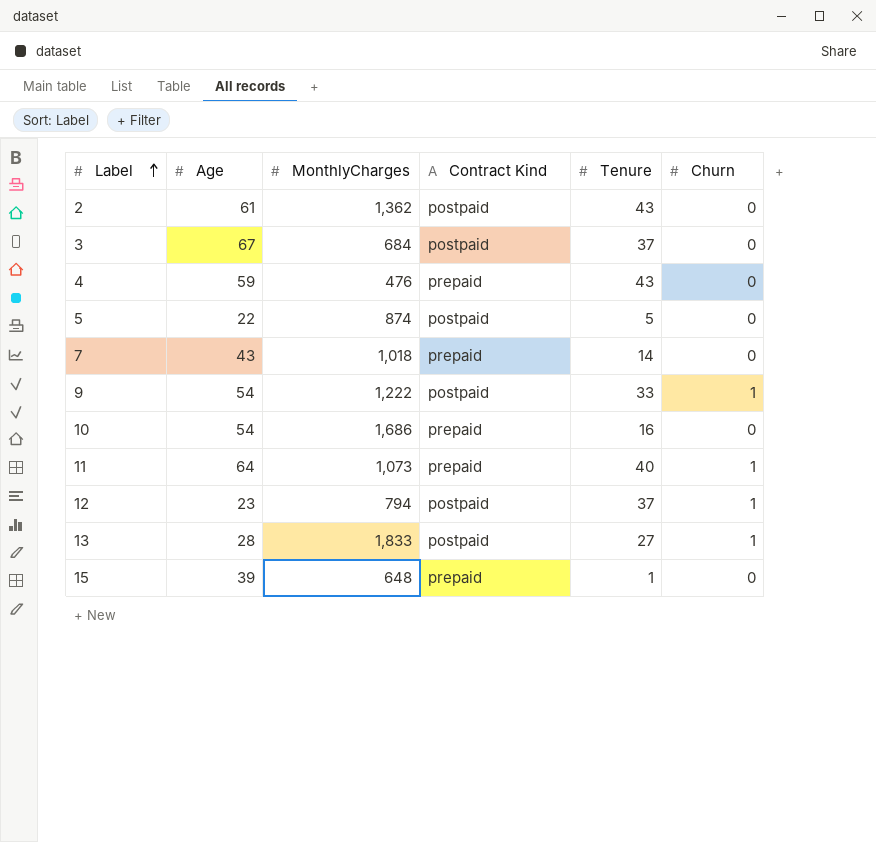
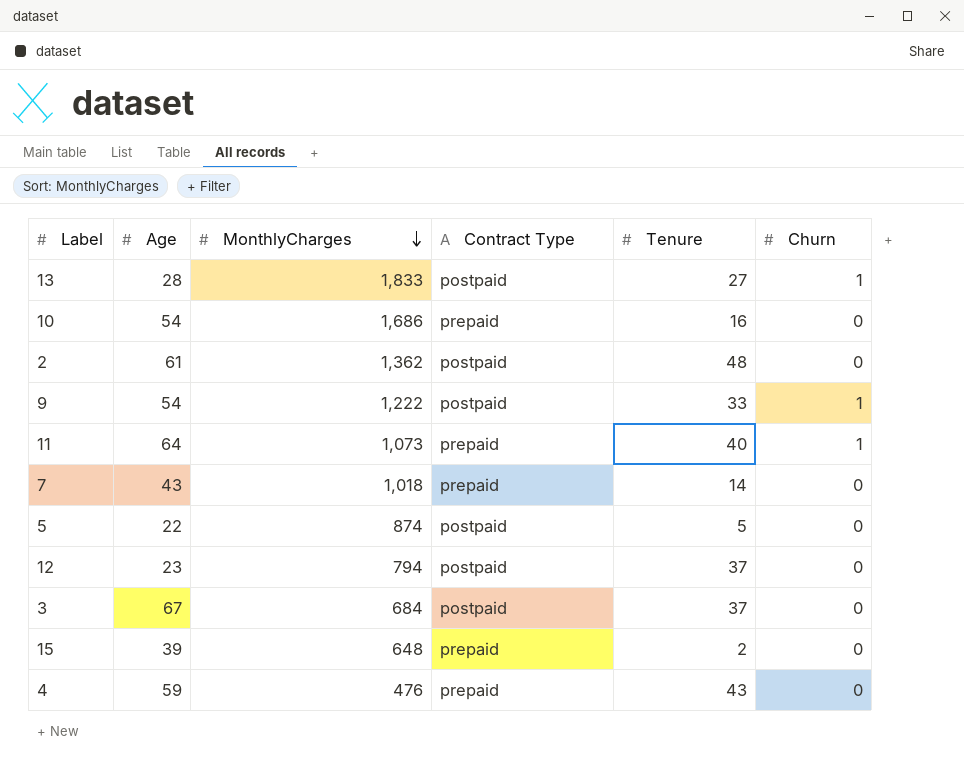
row order: Label ascending -> MonthlyCharges descending
column name: Contract Kind -> Contract Type
2 | Tenure: 43 -> 48
12 | Churn: 1 -> 0
15 | Tenure: 1 -> 2

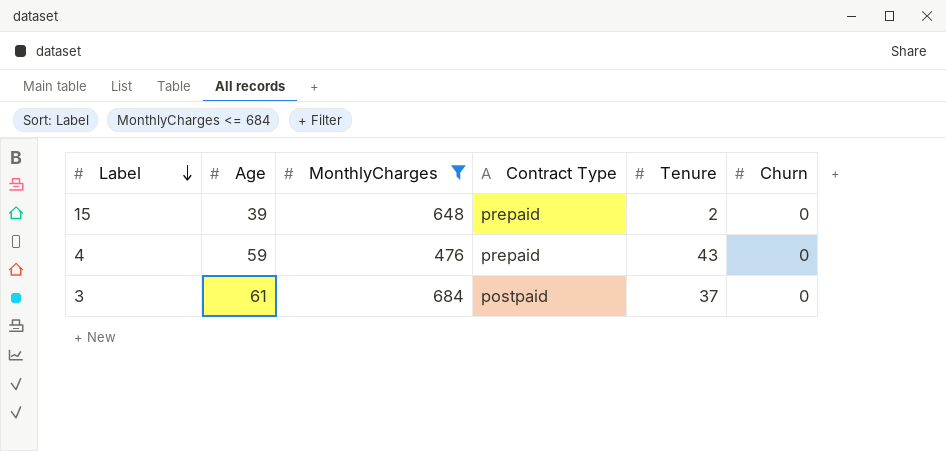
filter: none -> MonthlyCharges <= 684
row order: MonthlyCharges descending -> Label descending
3 | Age: 67 -> 61

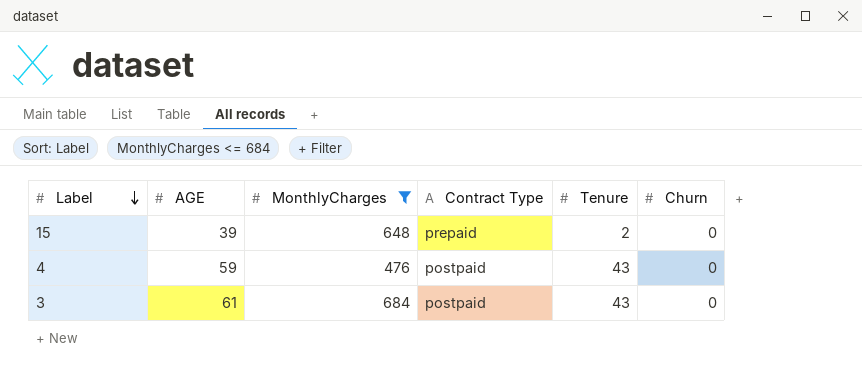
column name: Age -> AGE
4 | Contract Type: prepaid -> postpaid
3 | Tenure: 37 -> 43

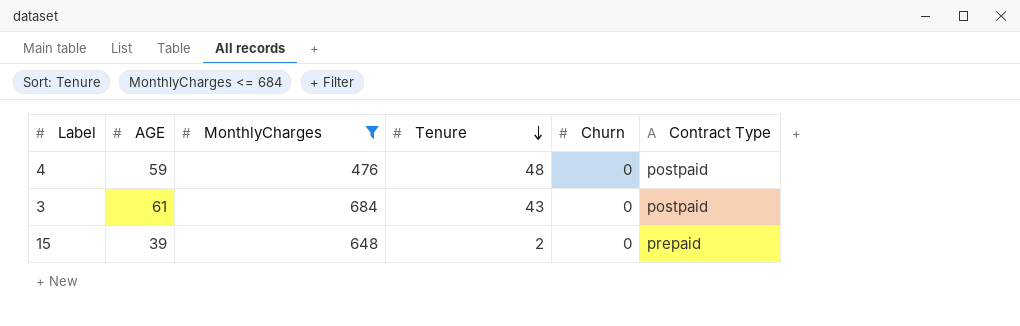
row order: Label descending -> Tenure descending
column Contract Type | position: 4 -> 6
4 | Tenure: 43 -> 48

